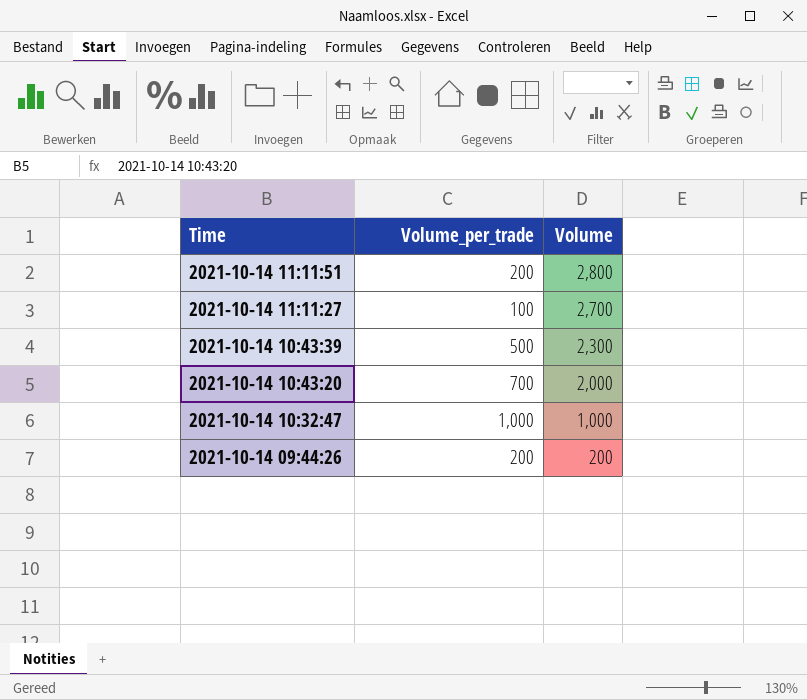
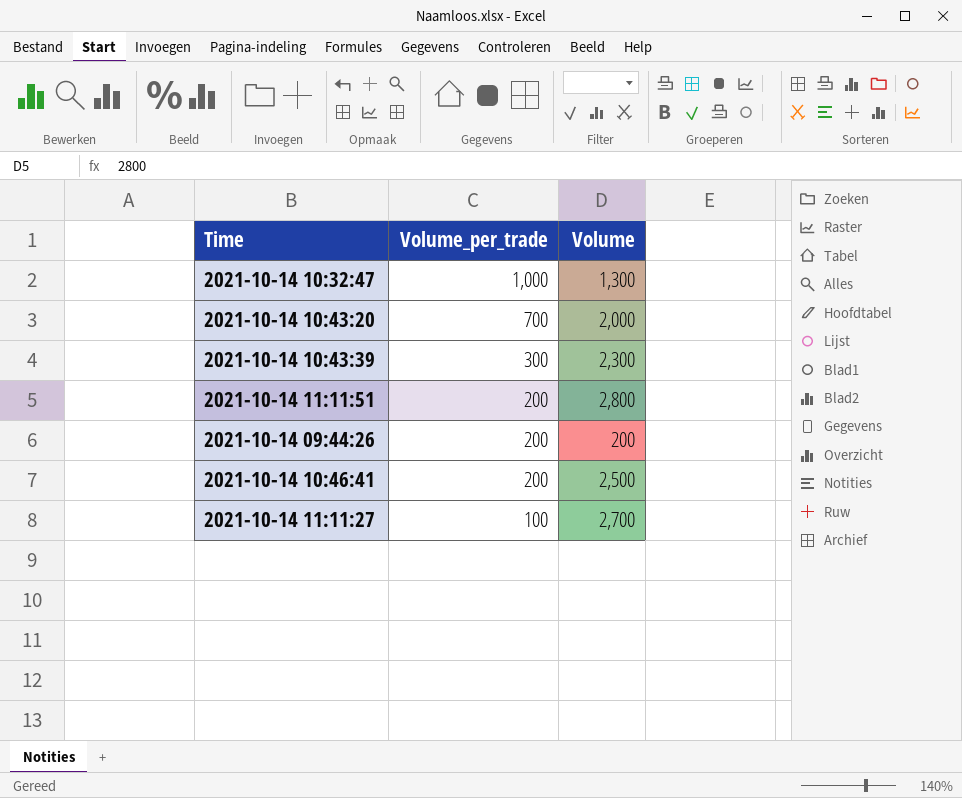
row order: Time descending -> Volume_per_trade descending
2021-10-14 10:32:47 | Volume: 1,000 -> 1,300
2021-10-14 10:43:39 | Volume_per_trade: 500 -> 300
row 2021-10-14 10:46:41: none -> 200 | 2,500

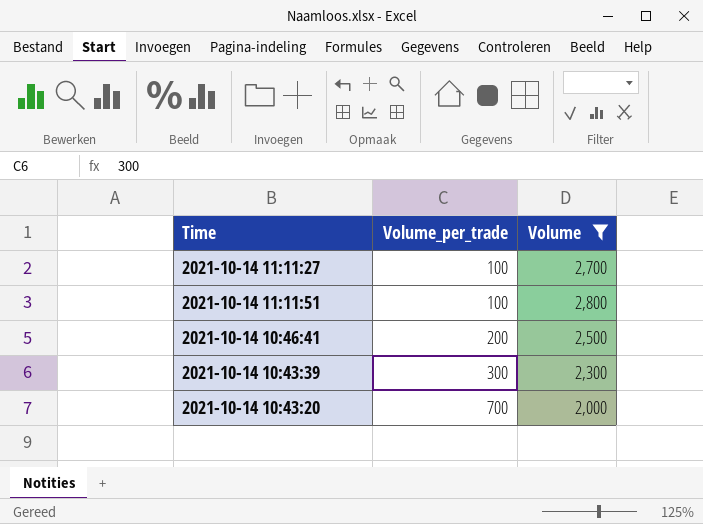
filter: none -> Volume >= 2,000
row order: Volume_per_trade descending -> Volume_per_trade ascending
2021-10-14 11:11:51 | Volume_per_trade: 200 -> 100

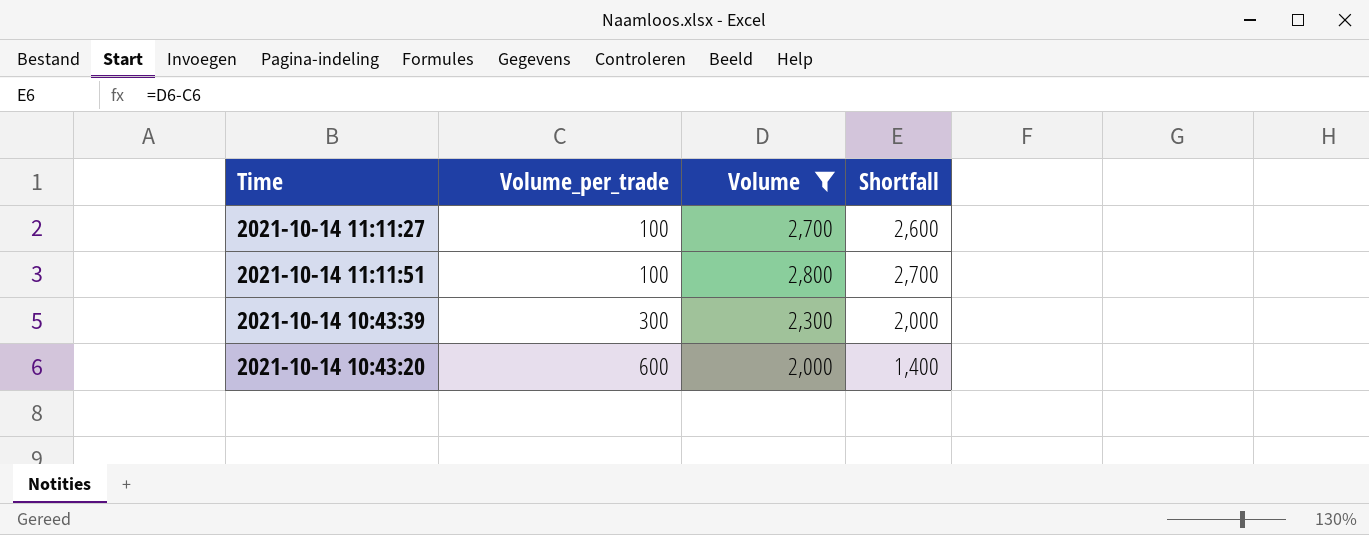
column Shortfall | formula: none -> [Volume] - [Volume_per_trade]
row 2021-10-14 10:46:41: 200 | 2,500 -> none
2021-10-14 10:43:20 | Volume_per_trade: 700 -> 600

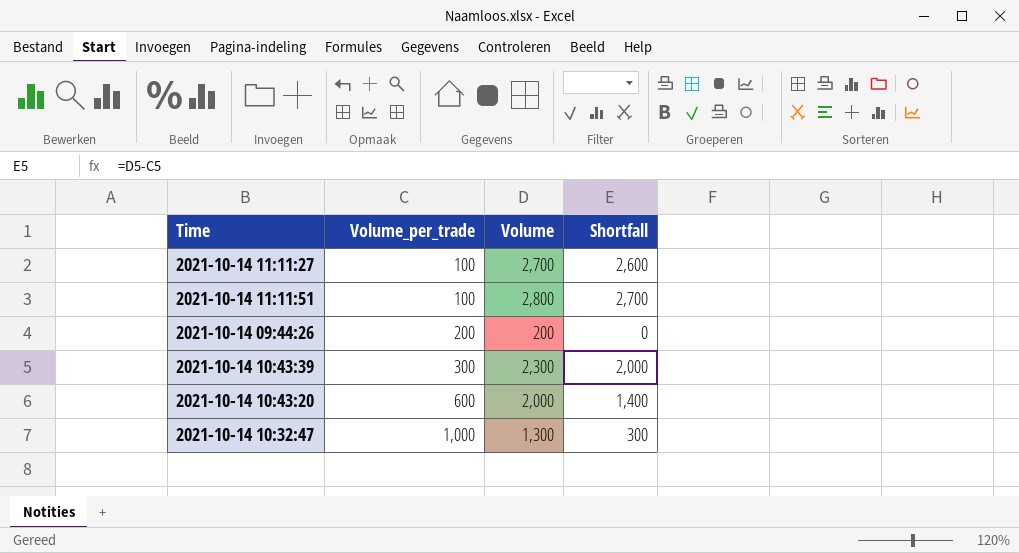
filter: Volume >= 2,000 -> none

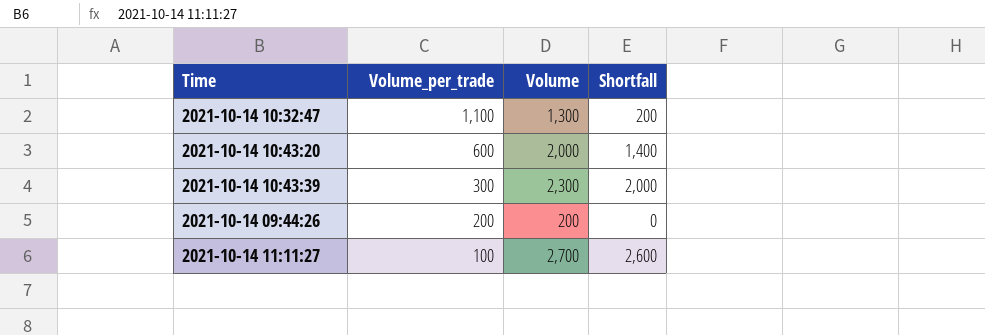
row order: Volume_per_trade ascending -> Volume_per_trade descending
row 2021-10-14 11:11:51: 100 | 2,800 | 2,700 -> none
2021-10-14 10:32:47 | Volume_per_trade: 1,000 -> 1,100
2021-10-14 10:32:47 | Shortfall: 300 -> 200

